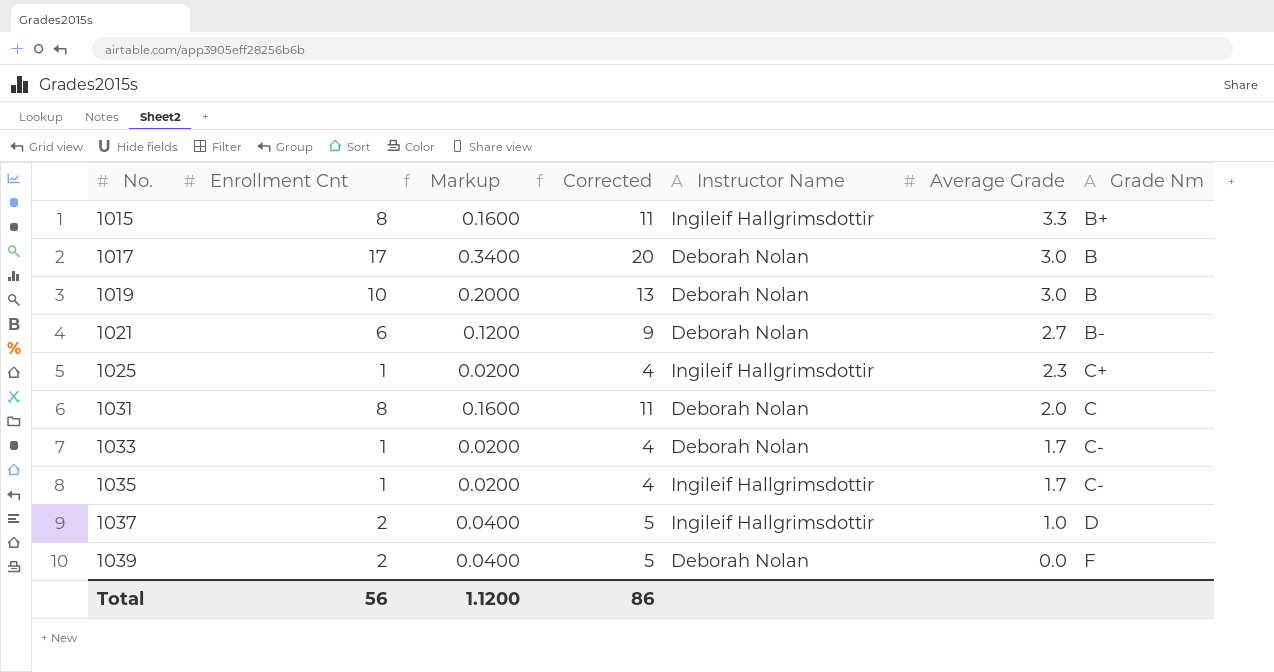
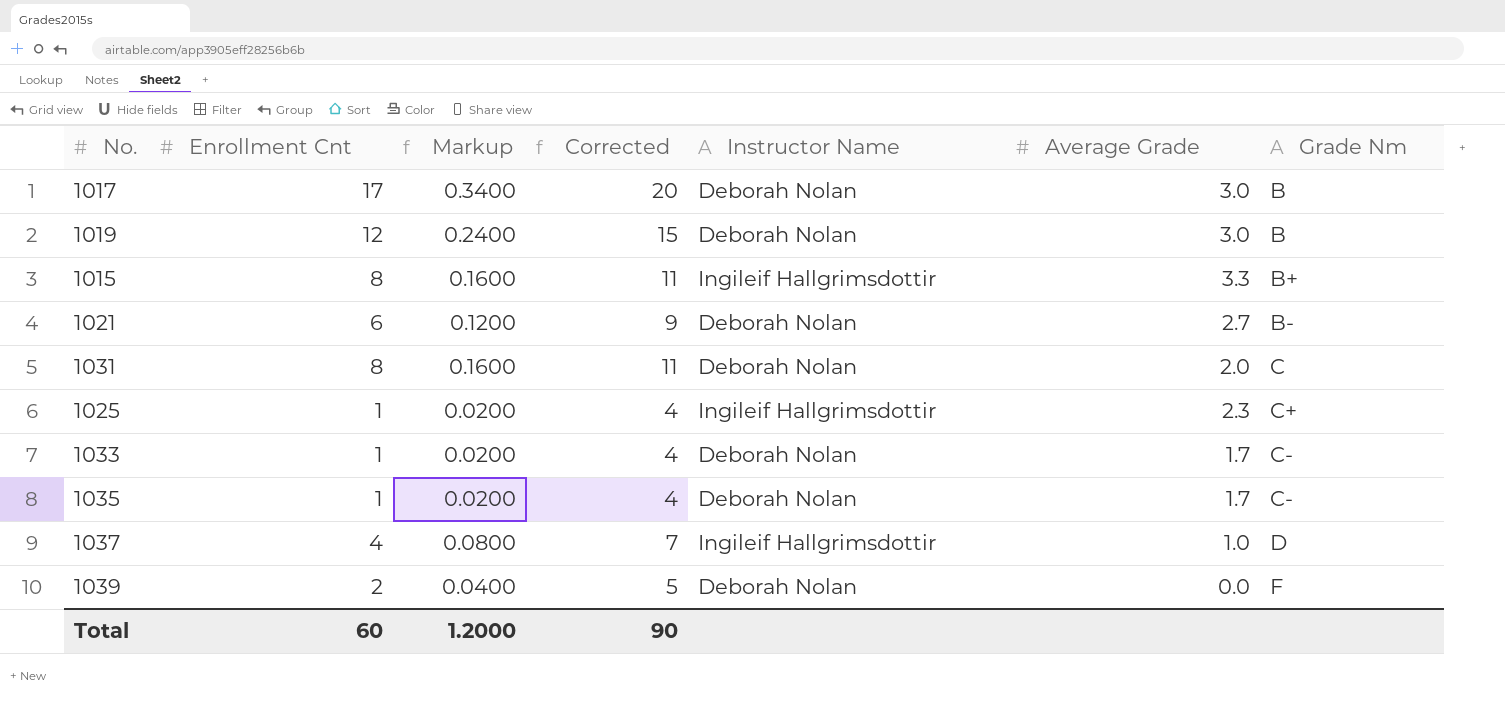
row order: No. ascending -> Grade Nm ascending
1019 | Enrollment Cnt: 10 -> 12
1019 | Markup: 0.2000 -> 0.2400
1019 | Corrected: 13 -> 15
1035 | Instructor Name: Ingileif Hallgrimsdottir -> Deborah Nolan
1037 | Enrollment Cnt: 2 -> 4
1037 | Markup: 0.0400 -> 0.0800
1037 | Corrected: 5 -> 7
Total | Enrollment Cnt: 56 -> 60
Total | Markup: 1.1200 -> 1.2000
Total | Corrected: 86 -> 90

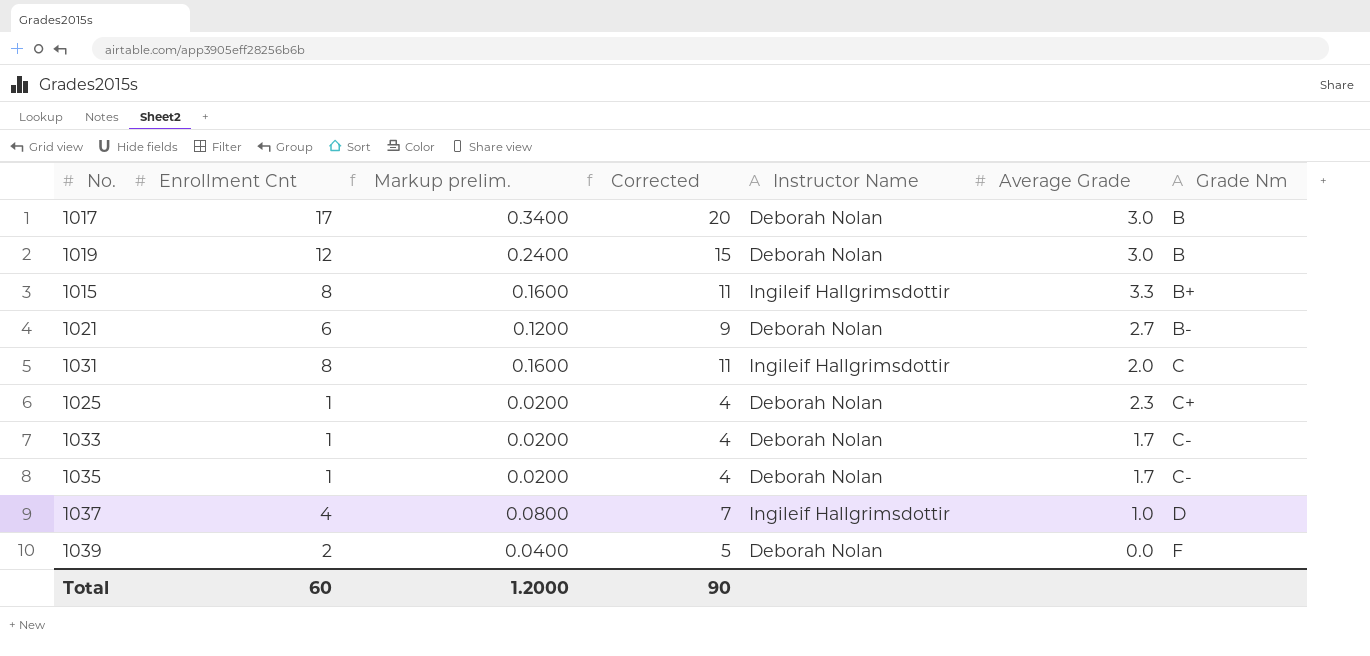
column name: Markup -> Markup prelim.
1031 | Instructor Name: Deborah Nolan -> Ingileif Hallgrimsdottir
1025 | Instructor Name: Ingileif Hallgrimsdottir -> Deborah Nolan

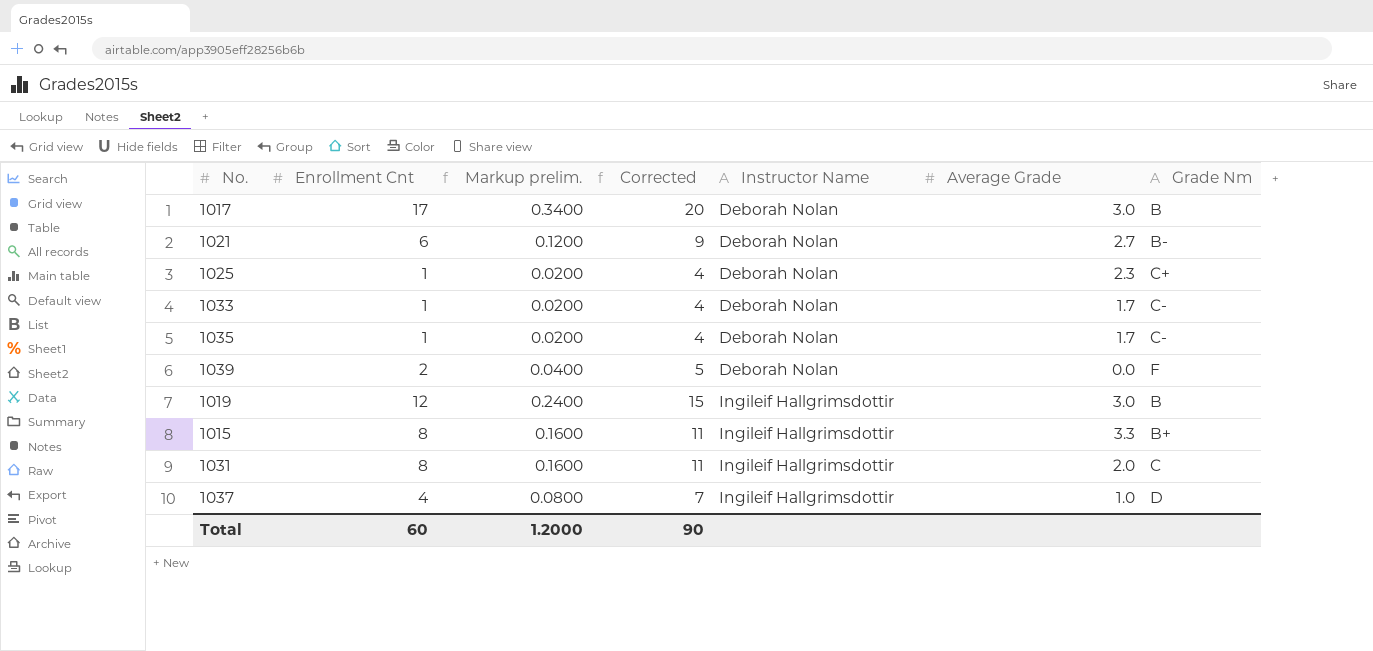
row order: Grade Nm ascending -> Instructor Name ascending
1019 | Instructor Name: Deborah Nolan -> Ingileif Hallgrimsdottir

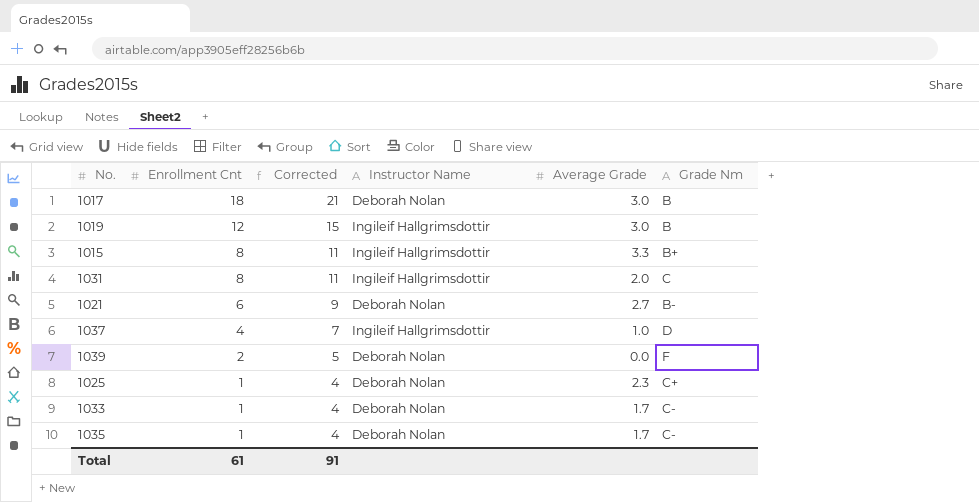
row order: Instructor Name ascending -> Enrollment Cnt descending
column Markup prelim. | formula: [Enrollment Cnt] * 0.02 -> none
1017 | Enrollment Cnt: 17 -> 18
1017 | Corrected: 20 -> 21
Total | Enrollment Cnt: 60 -> 61
Total | Corrected: 90 -> 91

